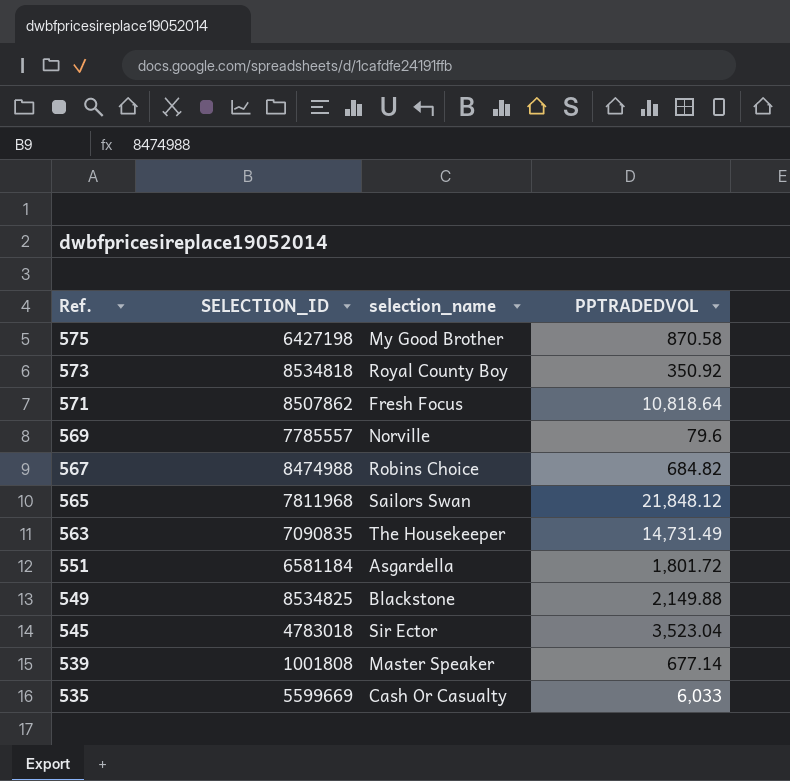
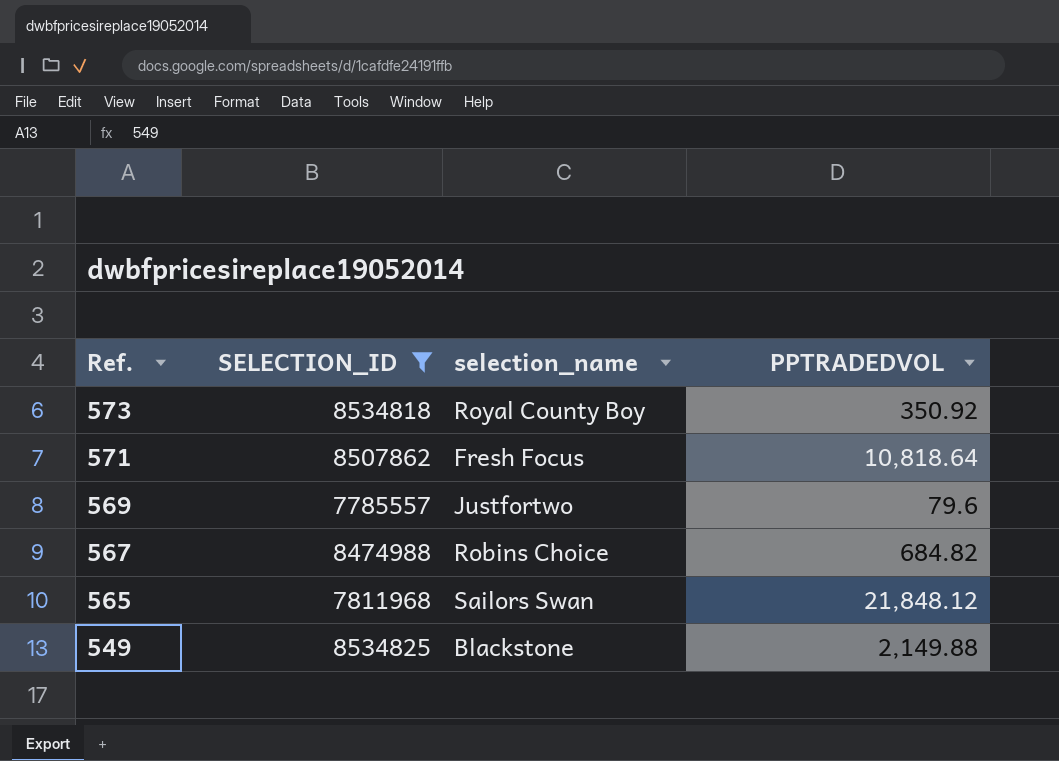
filter: none -> SELECTION_ID >= 7785557
569 | selection_name: Norville -> Justfortwo

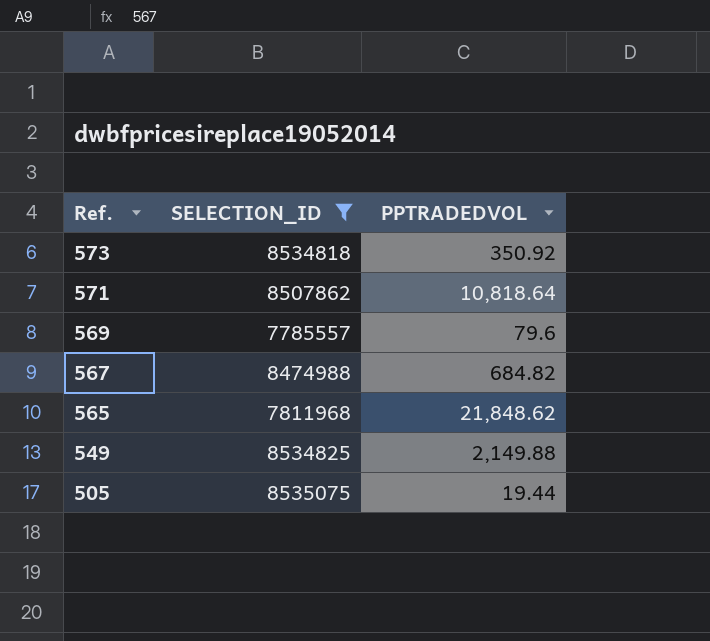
column selection_name | position: 3 -> none
565 | PPTRADEDVOL: 21,848.12 -> 21,848.62
row 505: none -> 8535075 | 19.44

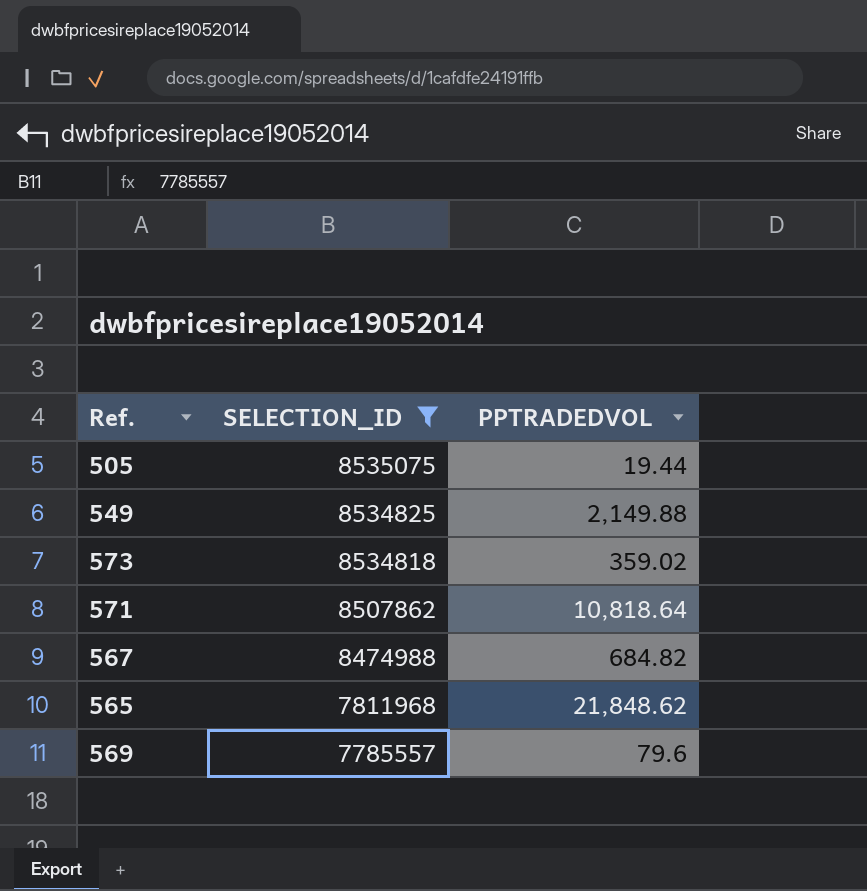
row order: Ref. descending -> SELECTION_ID descending
573 | PPTRADEDVOL: 350.92 -> 359.02

